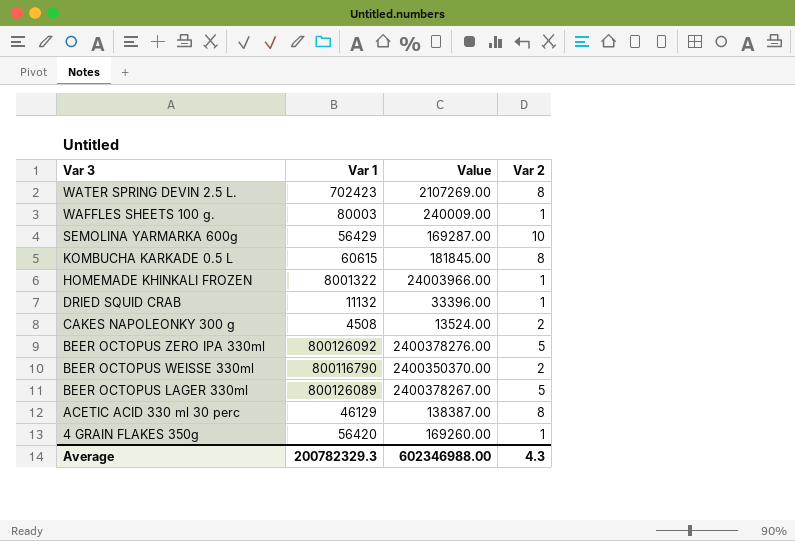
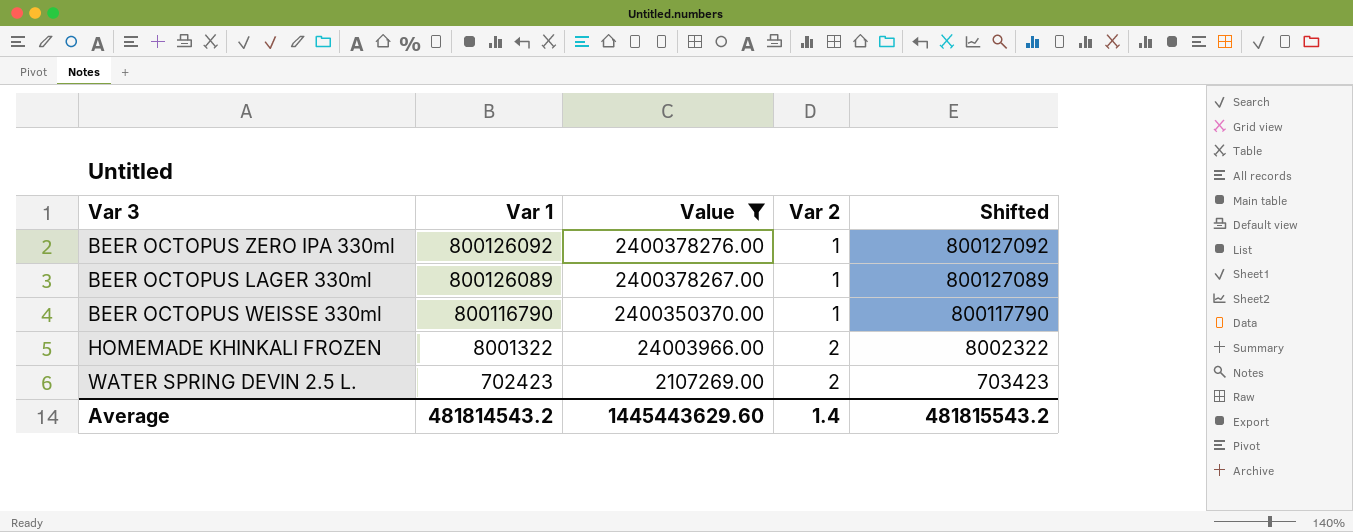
filter: none -> Value >= 2107269.00
row order: Var 3 descending -> Var 1 descending
column Shifted | formula: none -> [Var 1] + 1000
BEER OCTOPUS ZERO IPA 330ml | Var 2: 5 -> 1
BEER OCTOPUS LAGER 330ml | Var 2: 5 -> 1
BEER OCTOPUS WEISSE 330ml | Var 2: 2 -> 1
HOMEMADE KHINKALI FROZEN | Var 2: 1 -> 2
WATER SPRING DEVIN 2.5 L. | Var 2: 8 -> 2
Average | Var 1: 200782329.3 -> 481814543.2
Average | Value: 602346988.00 -> 1445443629.60
Average | Var 2: 4.3 -> 1.4

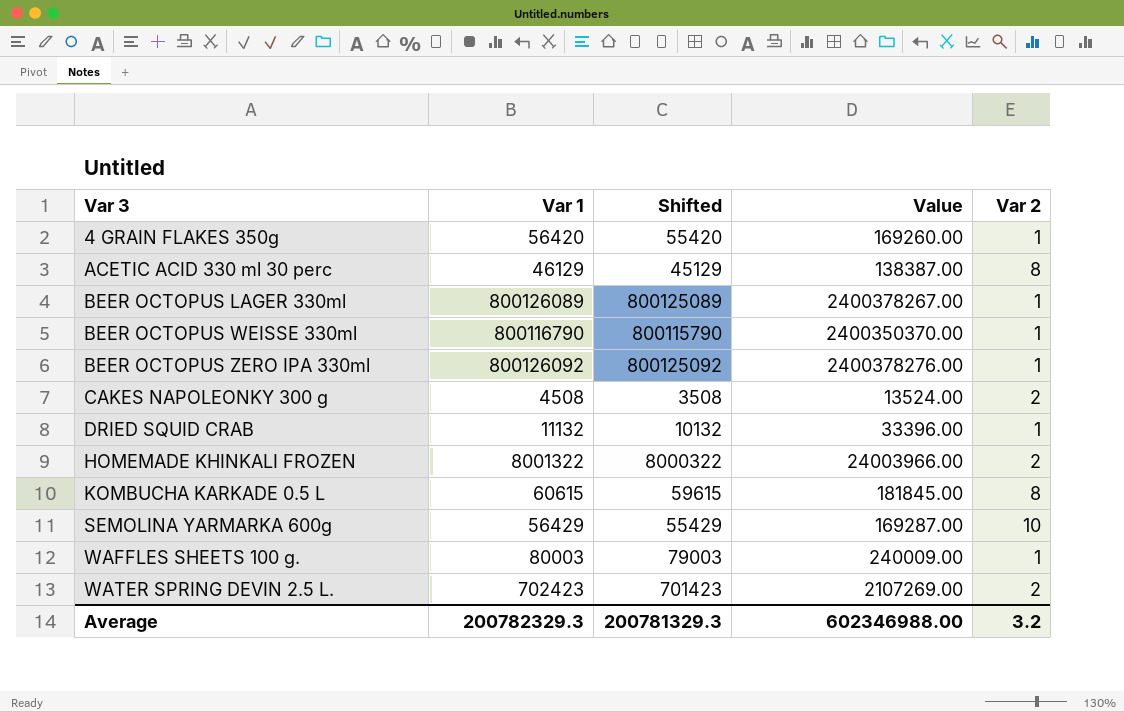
filter: Value >= 2107269.00 -> none
row order: Var 1 descending -> Var 3 ascending
column Shifted | formula: [Var 1] + 1000 -> [Var 1] - 1000
column Shifted | position: 5 -> 3
Average | Var 1: 481814543.2 -> 200782329.3
Average | Shifted: 481815543.2 -> 200781329.3
Average | Value: 1445443629.60 -> 602346988.00
Average | Var 2: 1.4 -> 3.2

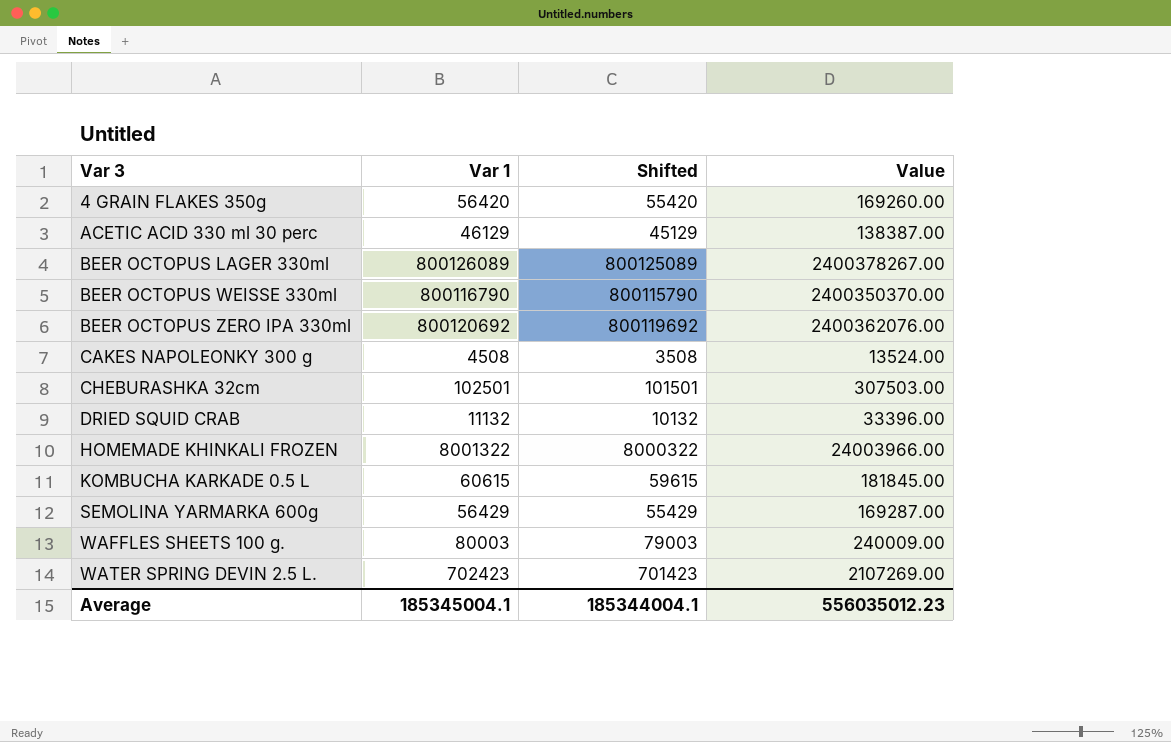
column Var 2 | position: 5 -> none
BEER OCTOPUS ZERO IPA 330ml | Var 1: 800126092 -> 800120692
BEER OCTOPUS ZERO IPA 330ml | Shifted: 800125092 -> 800119692
BEER OCTOPUS ZERO IPA 330ml | Value: 2400378276.00 -> 2400362076.00
row CHEBURASHKA 32cm: none -> 102501 | 101501 | 307503.00
Average | Var 1: 200782329.3 -> 185345004.1
Average | Shifted: 200781329.3 -> 185344004.1
Average | Value: 602346988.00 -> 556035012.23

